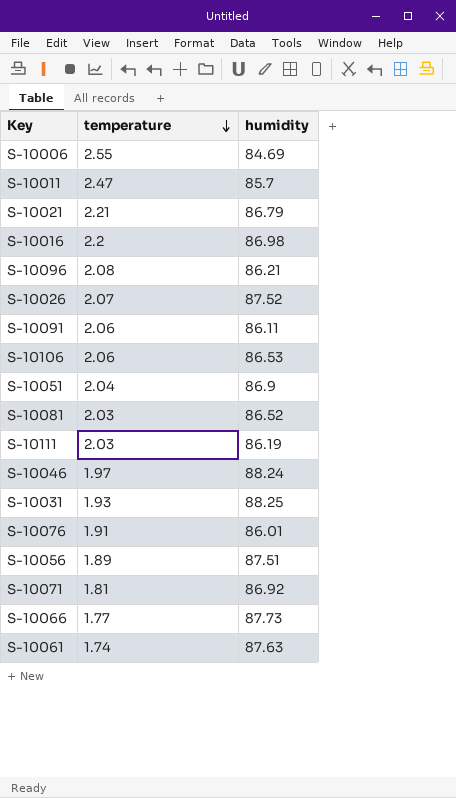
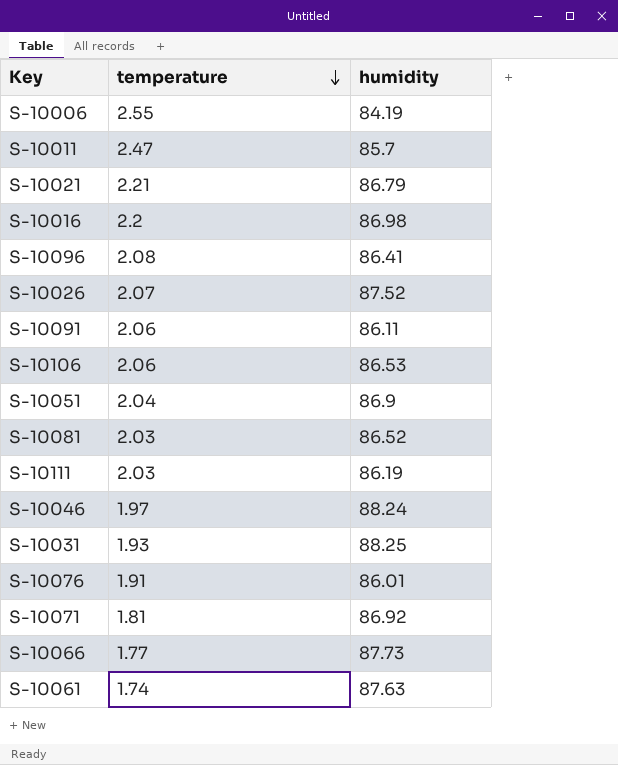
row S-10056: 1.89 | 87.51 -> none
S-10006 | humidity: 84.69 -> 84.19
S-10096 | humidity: 86.21 -> 86.41

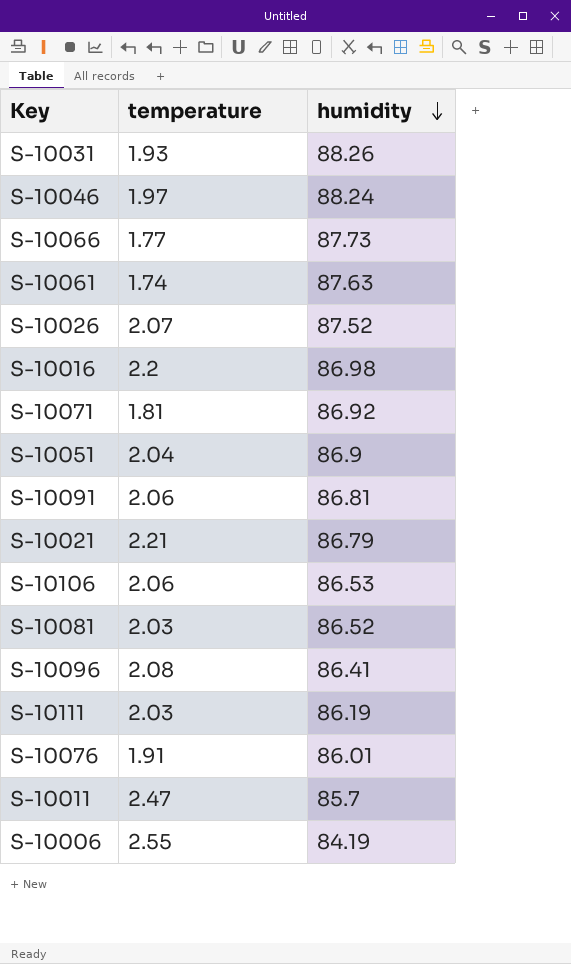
row order: temperature descending -> humidity descending
S-10031 | humidity: 88.25 -> 88.26
S-10091 | humidity: 86.11 -> 86.81

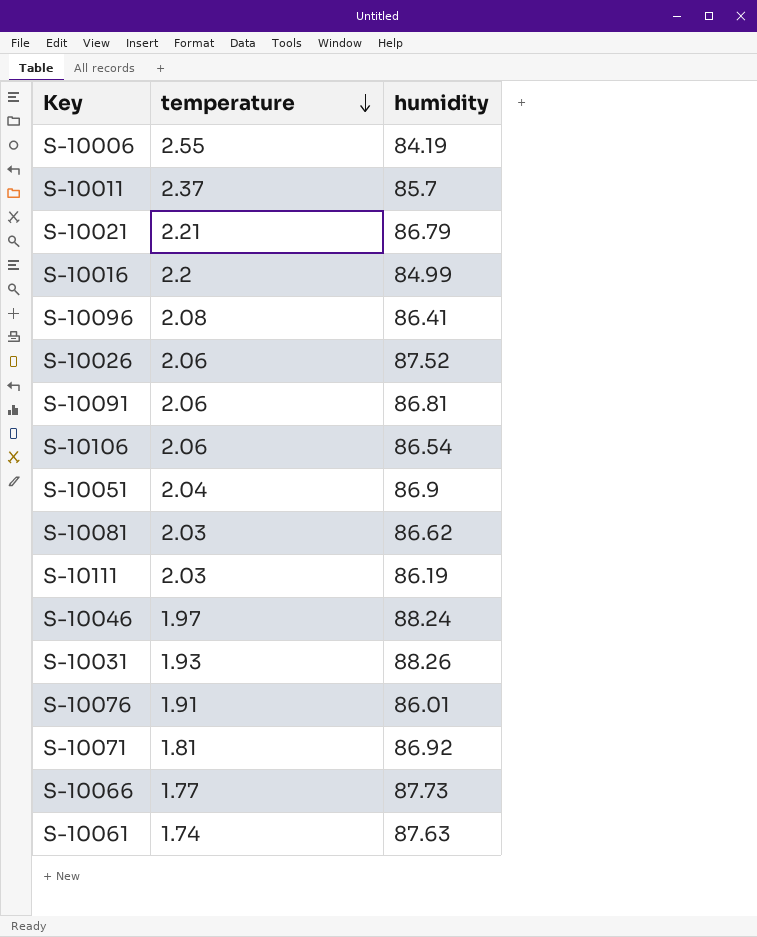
row order: humidity descending -> temperature descending
S-10011 | temperature: 2.47 -> 2.37
S-10016 | humidity: 86.98 -> 84.99
S-10026 | temperature: 2.07 -> 2.06
S-10106 | humidity: 86.53 -> 86.54
S-10081 | humidity: 86.52 -> 86.62

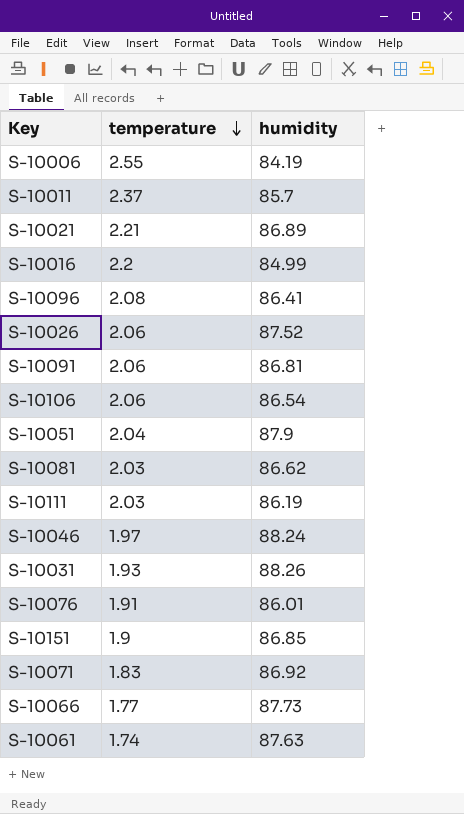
S-10021 | humidity: 86.79 -> 86.89
S-10051 | humidity: 86.9 -> 87.9
row S-10151: none -> 1.9 | 86.85
S-10071 | temperature: 1.81 -> 1.83

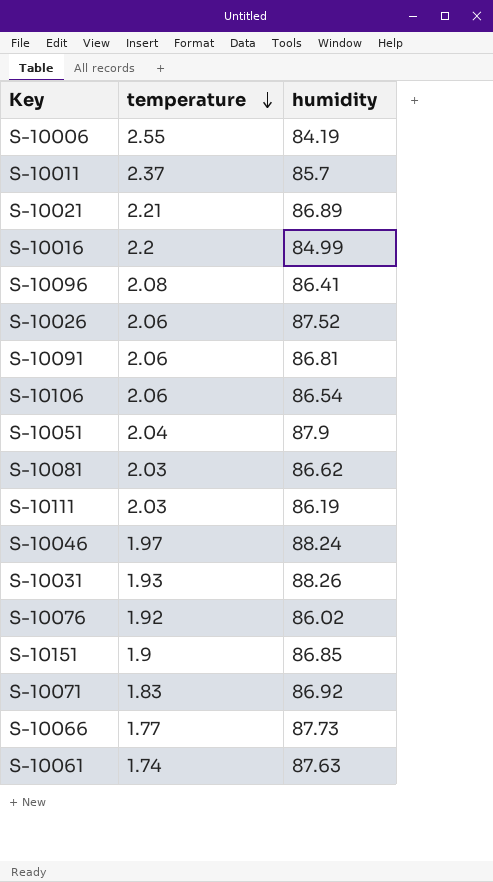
S-10076 | temperature: 1.91 -> 1.92
S-10076 | humidity: 86.01 -> 86.02

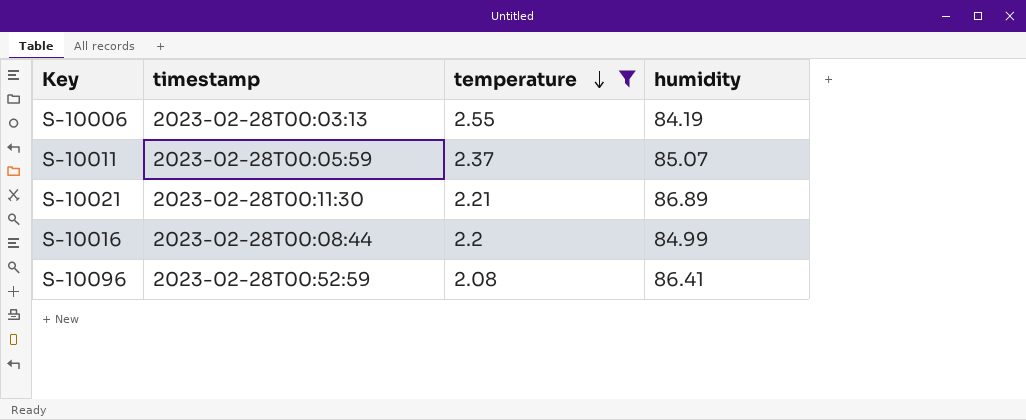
filter: none -> temperature >= 2.08
column timestamp | position: none -> 2
S-10011 | humidity: 85.7 -> 85.07

